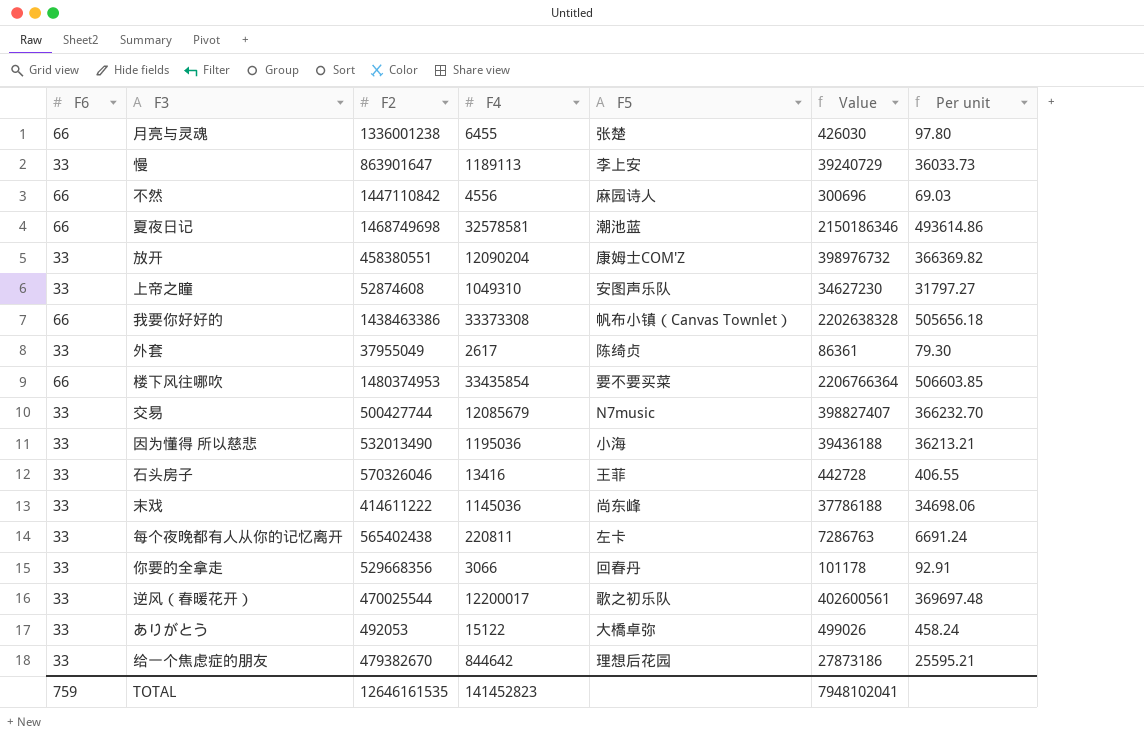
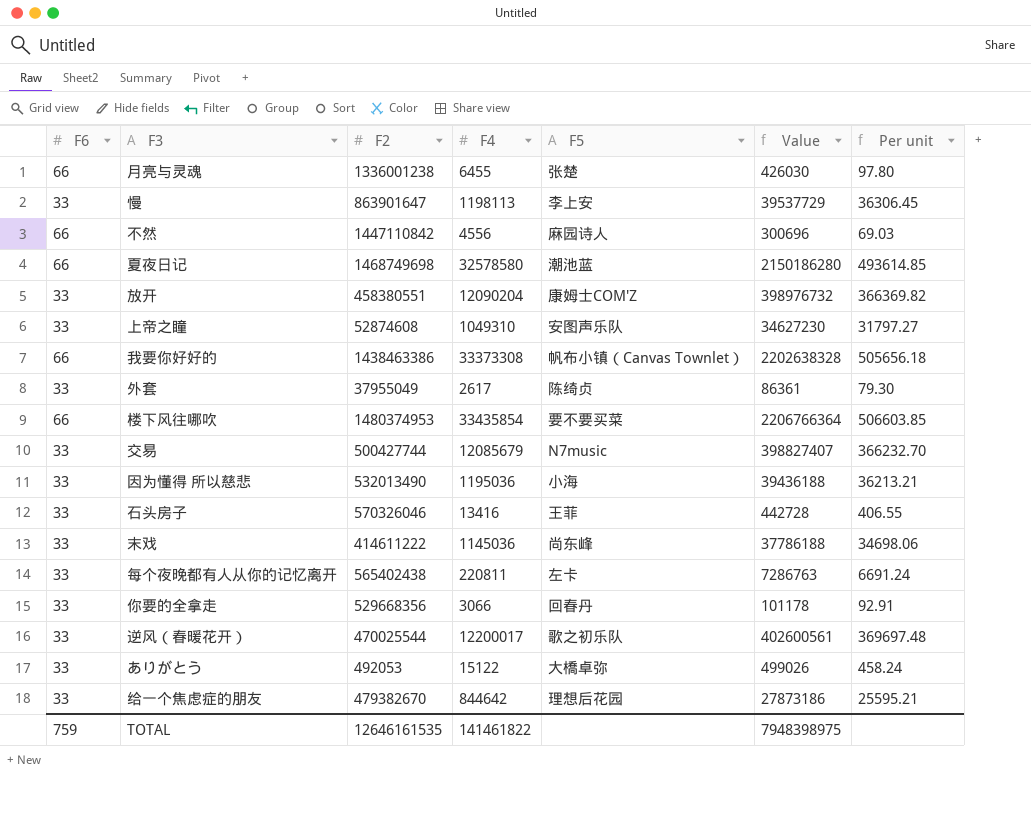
慢 | F4: 1189113 -> 1198113
慢 | Value: 39240729 -> 39537729
慢 | Per unit: 36033.73 -> 36306.45
夏夜日记 | F4: 32578581 -> 32578580
夏夜日记 | Value: 2150186346 -> 2150186280
夏夜日记 | Per unit: 493614.86 -> 493614.85
TOTAL | F4: 141452823 -> 141461822
TOTAL | Value: 7948102041 -> 7948398975

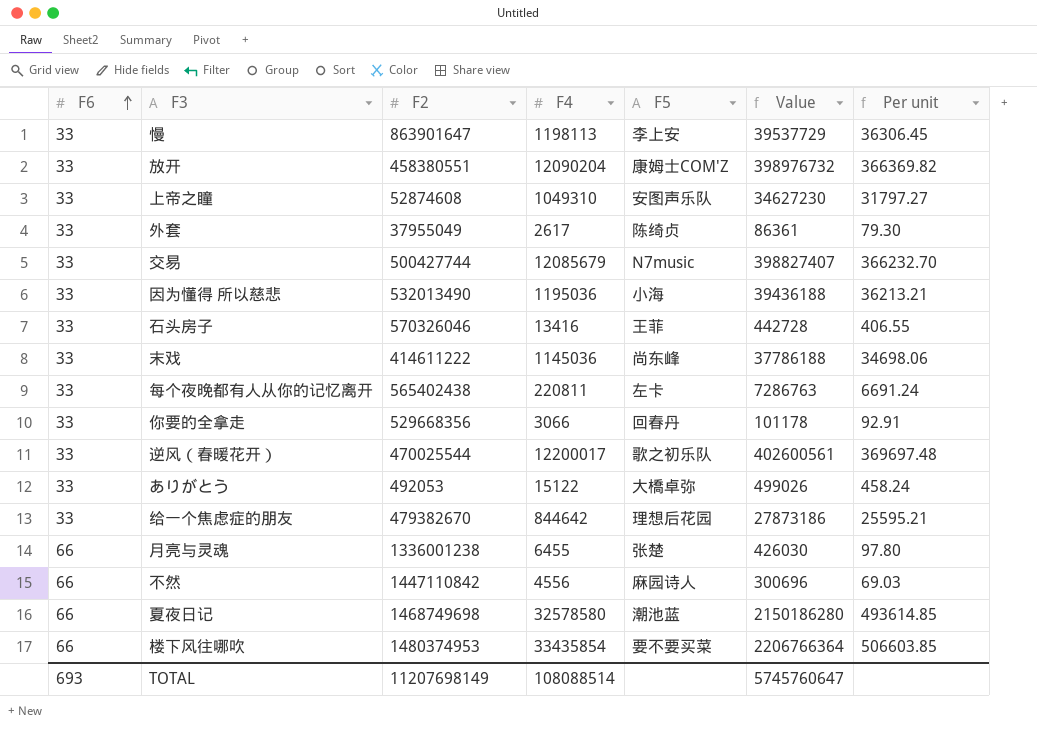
row order: none -> F6 ascending
row 我要你好好的: 66 | 1438463386 | 33373308 | 帆布小镇（Canvas Townlet） | 2202638328 | 505656.18 -> none
TOTAL | F6: 759 -> 693
TOTAL | F2: 12646161535 -> 11207698149
TOTAL | F4: 141461822 -> 108088514
TOTAL | Value: 7948398975 -> 5745760647

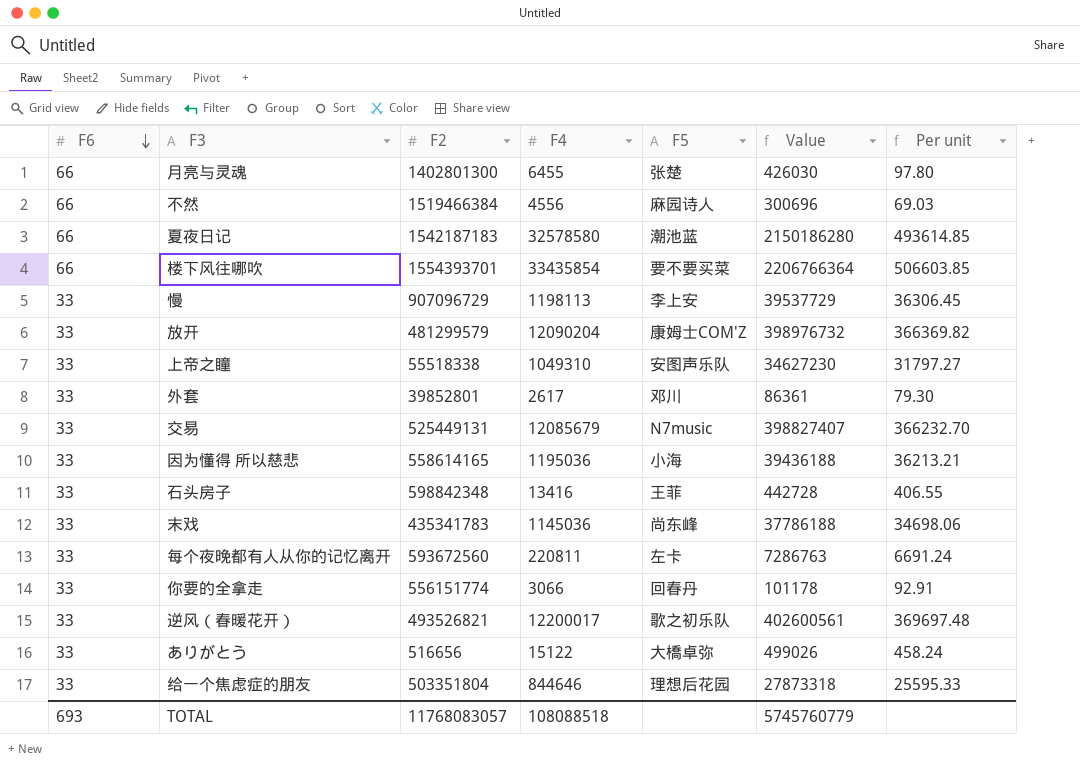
row order: F6 ascending -> F6 descending
月亮与灵魂 | F2: 1336001238 -> 1402801300
不然 | F2: 1447110842 -> 1519466384
夏夜日记 | F2: 1468749698 -> 1542187183
楼下风往哪吹 | F2: 1480374953 -> 1554393701
慢 | F2: 863901647 -> 907096729
放开 | F2: 458380551 -> 481299579
上帝之瞳 | F2: 52874608 -> 55518338
外套 | F2: 37955049 -> 39852801
外套 | F5: 陈绮贞 -> 邓川
交易 | F2: 500427744 -> 525449131
因为懂得 所以慈悲 | F2: 532013490 -> 558614165
石头房子 | F2: 570326046 -> 598842348
末戏 | F2: 414611222 -> 435341783
每个夜晚都有人从你的记忆离开 | F2: 565402438 -> 593672560
你要的全拿走 | F2: 529668356 -> 556151774
逆风（春暖花开） | F2: 470025544 -> 493526821
ありがとう | F2: 492053 -> 516656
给一个焦虑症的朋友 | F2: 479382670 -> 503351804
给一个焦虑症的朋友 | F4: 844642 -> 844646
给一个焦虑症的朋友 | Value: 27873186 -> 27873318
给一个焦虑症的朋友 | Per unit: 25595.21 -> 25595.33
TOTAL | F2: 11207698149 -> 11768083057
TOTAL | F4: 108088514 -> 108088518
TOTAL | Value: 5745760647 -> 5745760779

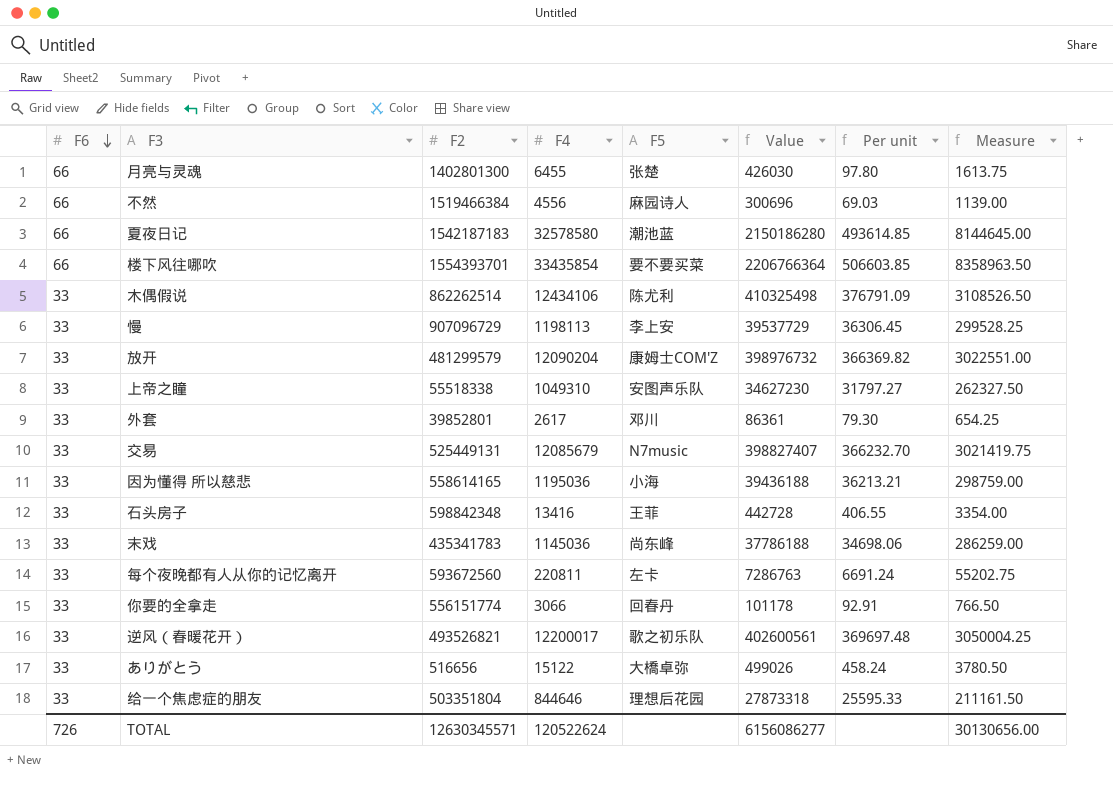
column Measure | formula: none -> [F4] * 0.25
row 木偶假说: none -> 33 | 862262514 | 12434106 | 陈尤利 | 410325498 | 376791.09 | 3108526.50
TOTAL | F6: 693 -> 726
TOTAL | F2: 11768083057 -> 12630345571
TOTAL | F4: 108088518 -> 120522624
TOTAL | Value: 5745760779 -> 6156086277

